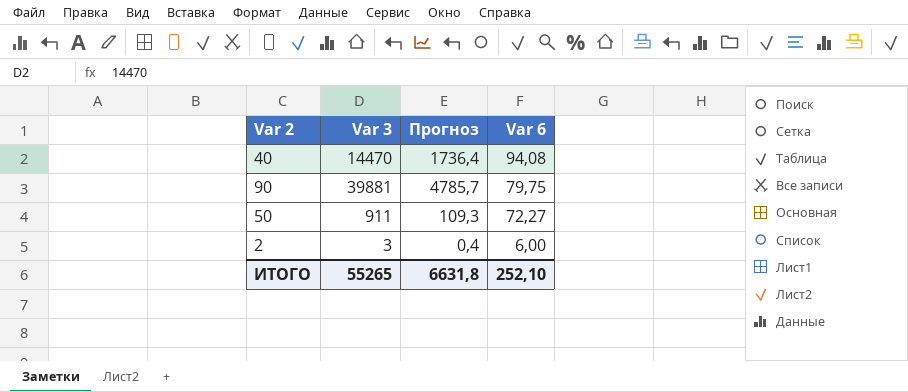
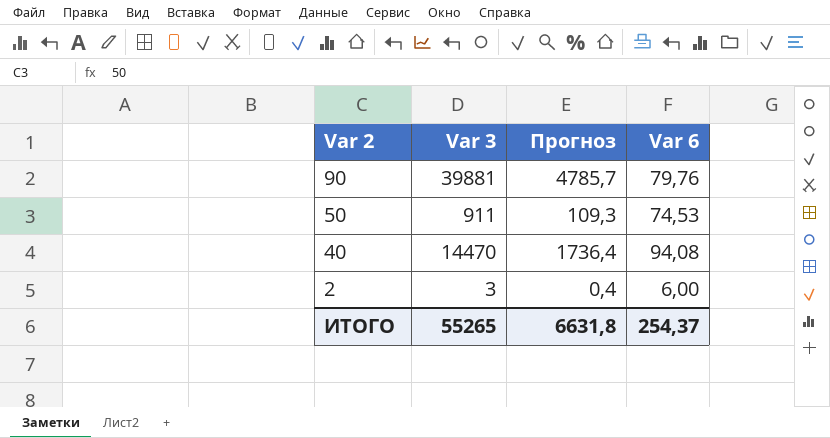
row order: Var 6 descending -> Var 2 descending
90 | Var 6: 79,75 -> 79,76
50 | Var 6: 72,27 -> 74,53
ИТОГО | Var 6: 252,10 -> 254,37

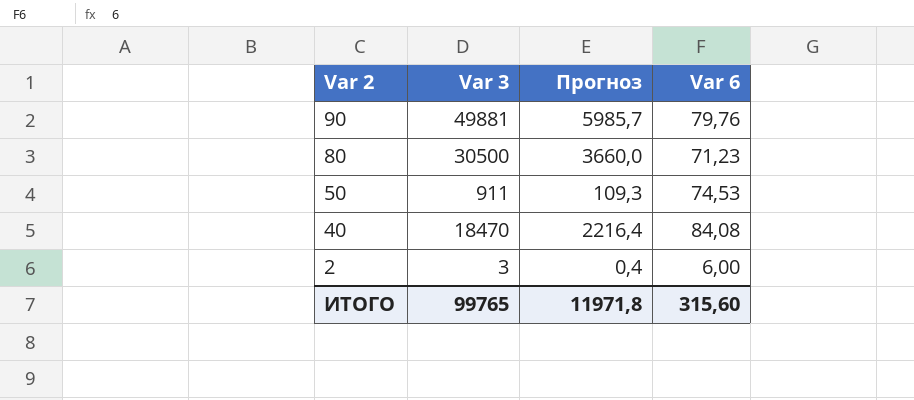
90 | Var 3: 39881 -> 49881
90 | Прогноз: 4785,7 -> 5985,7
row 80: none -> 30500 | 3660,0 | 71,23
40 | Var 3: 14470 -> 18470
40 | Прогноз: 1736,4 -> 2216,4
40 | Var 6: 94,08 -> 84,08
ИТОГО | Var 3: 55265 -> 99765
ИТОГО | Прогноз: 6631,8 -> 11971,8
ИТОГО | Var 6: 254,37 -> 315,60

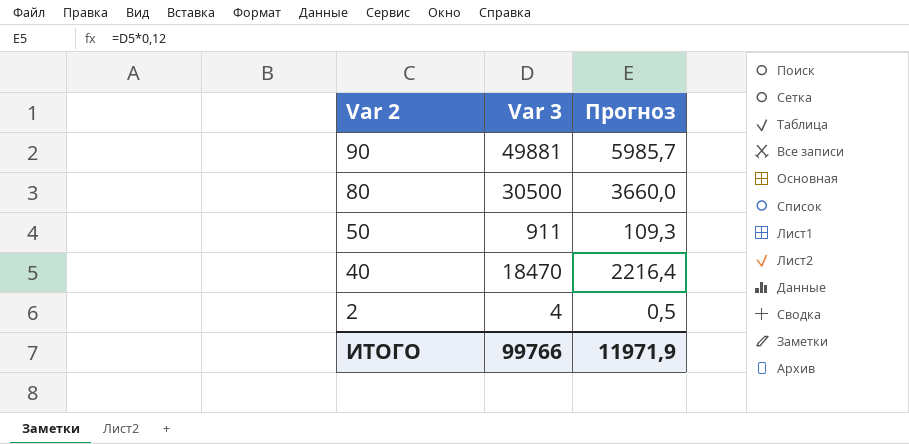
column Var 6 | position: 4 -> none
2 | Var 3: 3 -> 4
2 | Прогноз: 0,4 -> 0,5
ИТОГО | Var 3: 99765 -> 99766
ИТОГО | Прогноз: 11971,8 -> 11971,9

